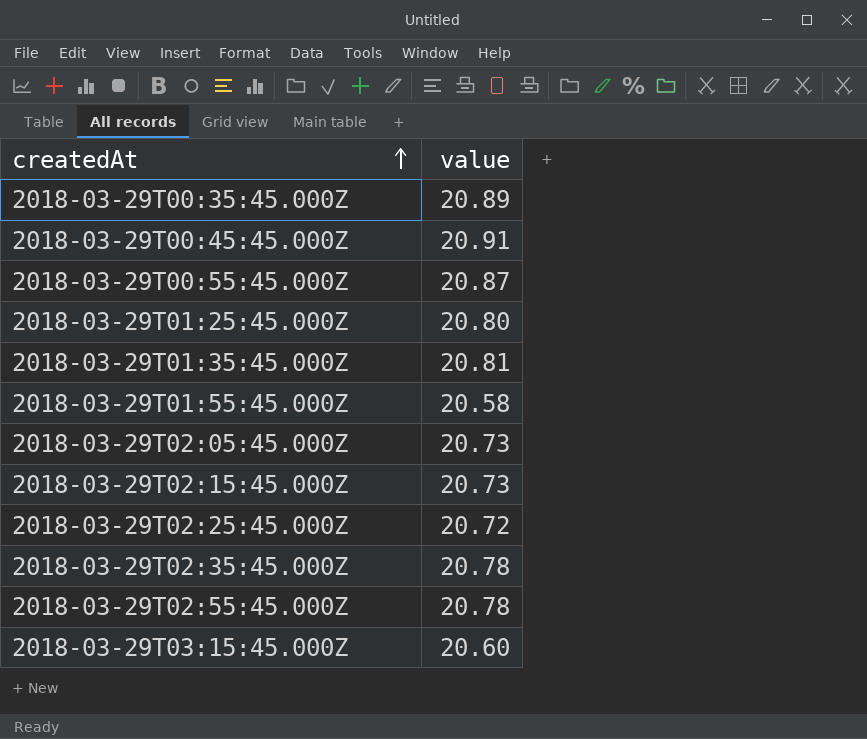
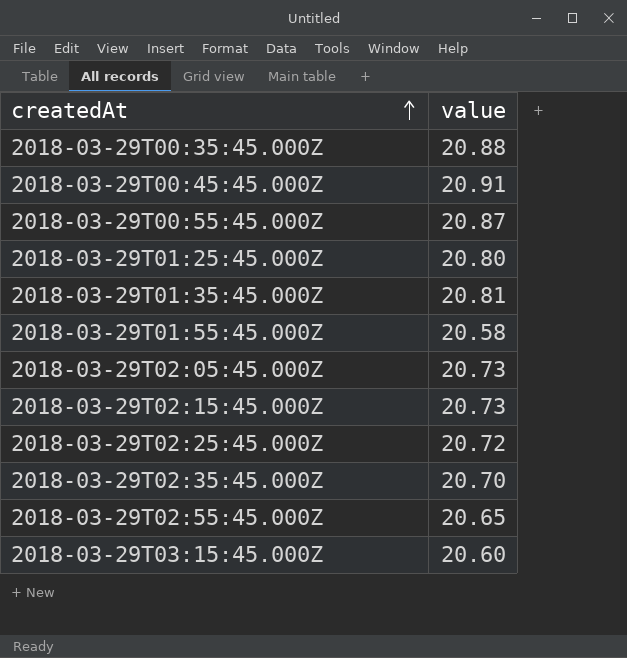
2018-03-29T00:35:45.000Z | value: 20.89 -> 20.88
2018-03-29T02:35:45.000Z | value: 20.78 -> 20.70
2018-03-29T02:55:45.000Z | value: 20.78 -> 20.65

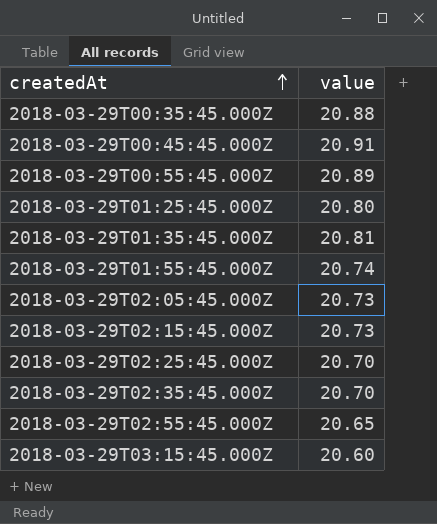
2018-03-29T00:55:45.000Z | value: 20.87 -> 20.89
2018-03-29T01:55:45.000Z | value: 20.58 -> 20.74
2018-03-29T02:25:45.000Z | value: 20.72 -> 20.70

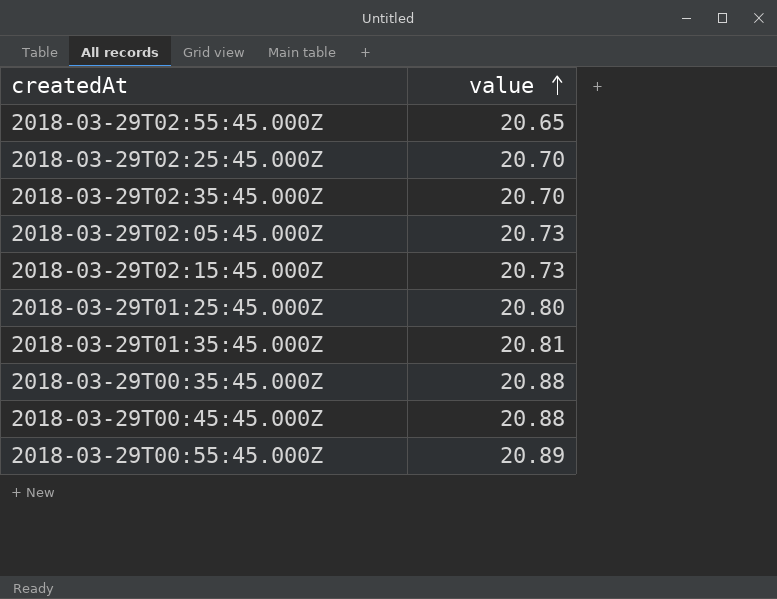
row order: createdAt ascending -> value ascending
row 2018-03-29T01:55:45.000Z: 20.74 -> none
row 2018-03-29T03:15:45.000Z: 20.60 -> none
2018-03-29T00:45:45.000Z | value: 20.91 -> 20.88

